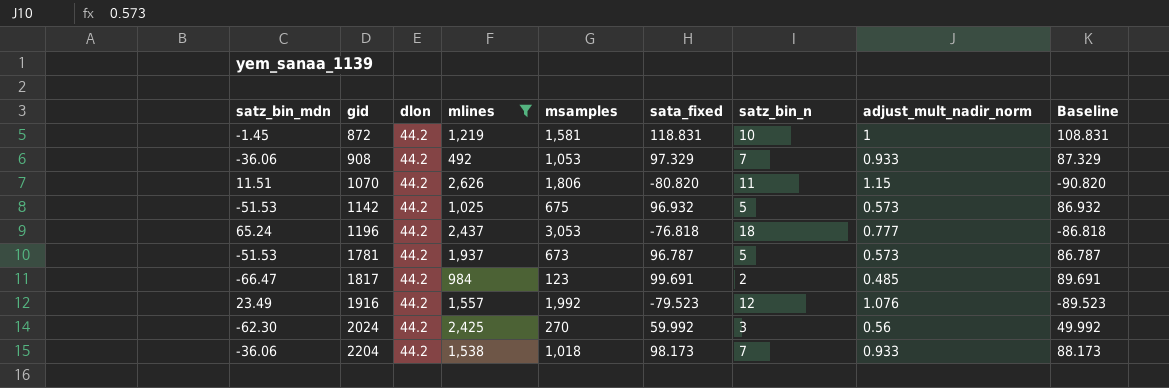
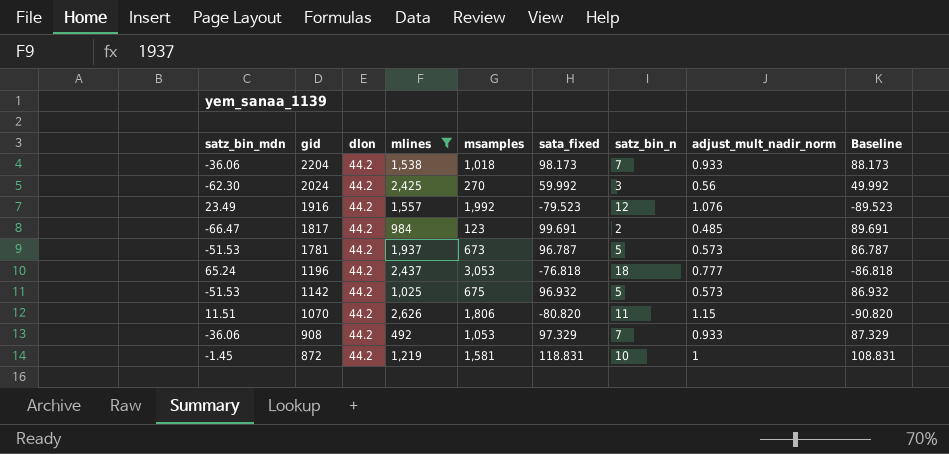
row order: gid ascending -> gid descending

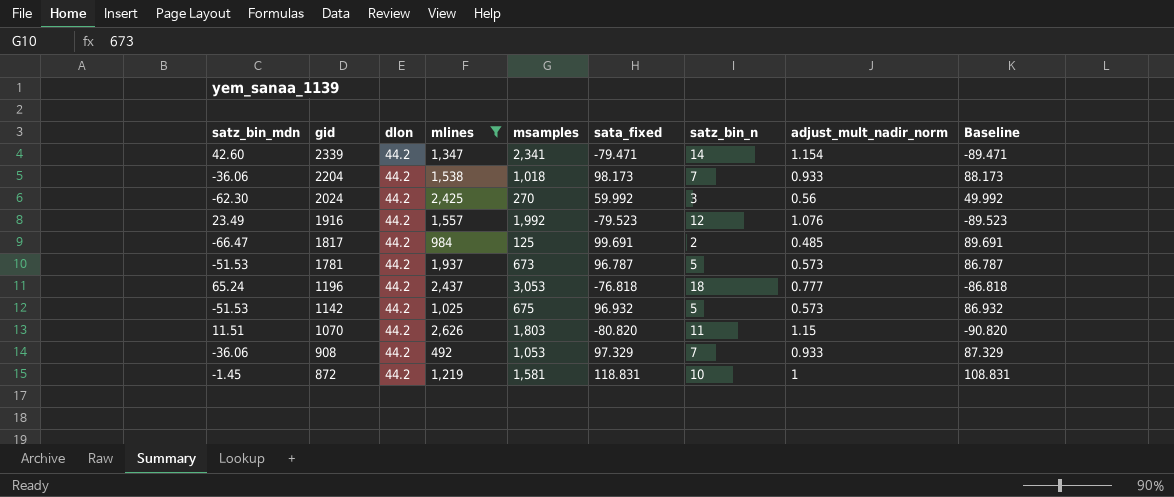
row 2339: none -> 42.60 | 44.2 | 1,347 | 2,341 | -79.471 | 14 | 1.154 | -89.471
1817 | msamples: 123 -> 125
1070 | msamples: 1,806 -> 1,803

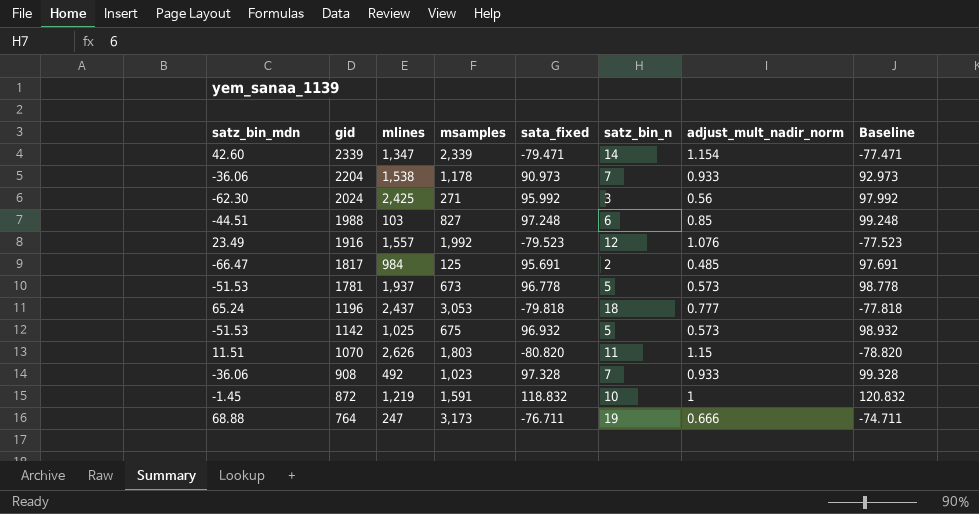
filter: mlines >= 492 -> none
column dlon | position: 3 -> none
column Baseline | formula: [sata_fixed] - 10 -> [sata_fixed] + 2
2339 | msamples: 2,341 -> 2,339
2204 | msamples: 1,018 -> 1,178
2204 | sata_fixed: 98.173 -> 90.973
2024 | msamples: 270 -> 271
2024 | sata_fixed: 59.992 -> 95.992
1817 | sata_fixed: 99.691 -> 95.691
1781 | sata_fixed: 96.787 -> 96.778
1196 | sata_fixed: -76.818 -> -79.818
908 | msamples: 1,053 -> 1,023
908 | sata_fixed: 97.329 -> 97.328
872 | msamples: 1,581 -> 1,591
872 | sata_fixed: 118.831 -> 118.832

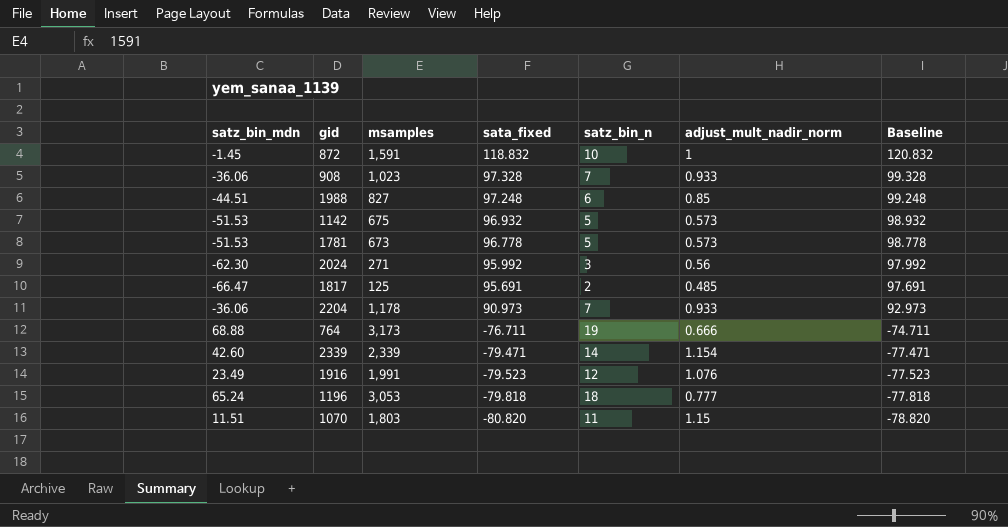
row order: gid descending -> sata_fixed descending
column mlines | position: 3 -> none
1916 | msamples: 1,992 -> 1,991

